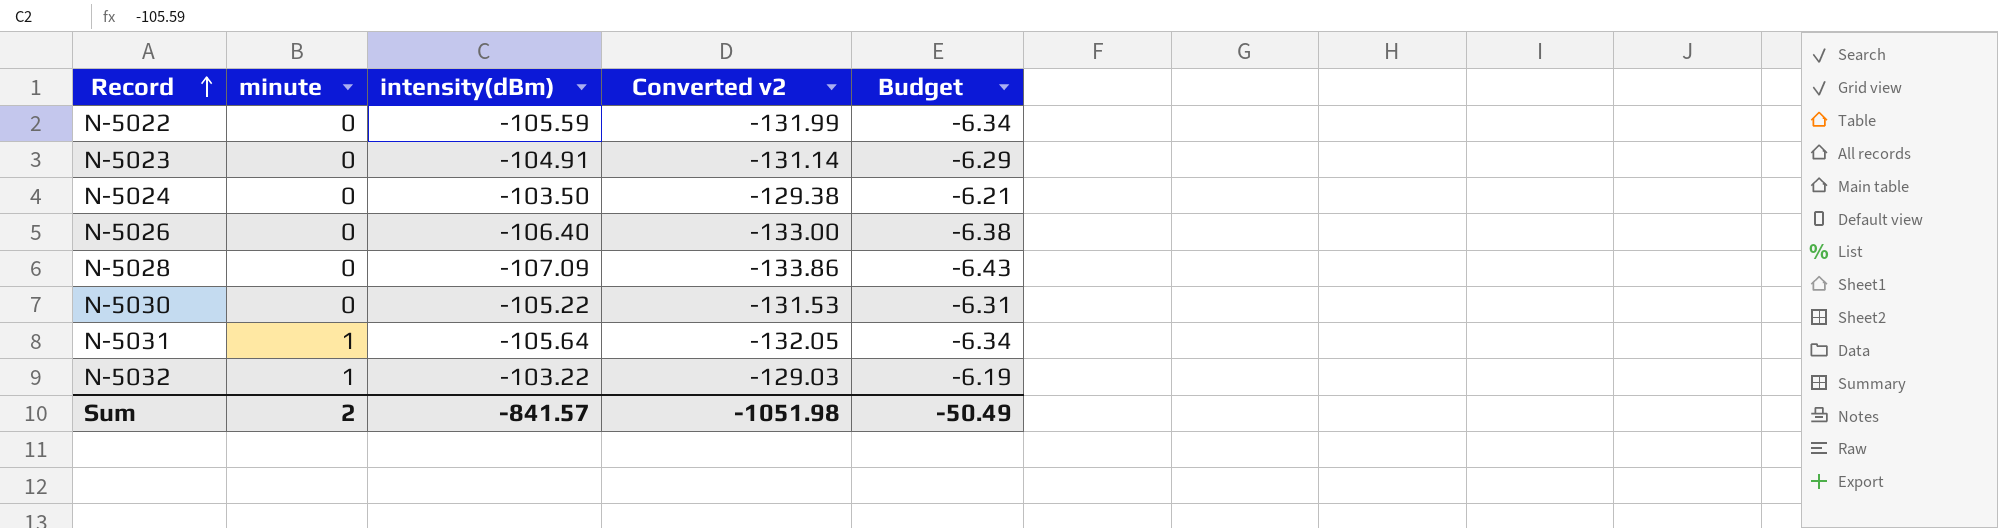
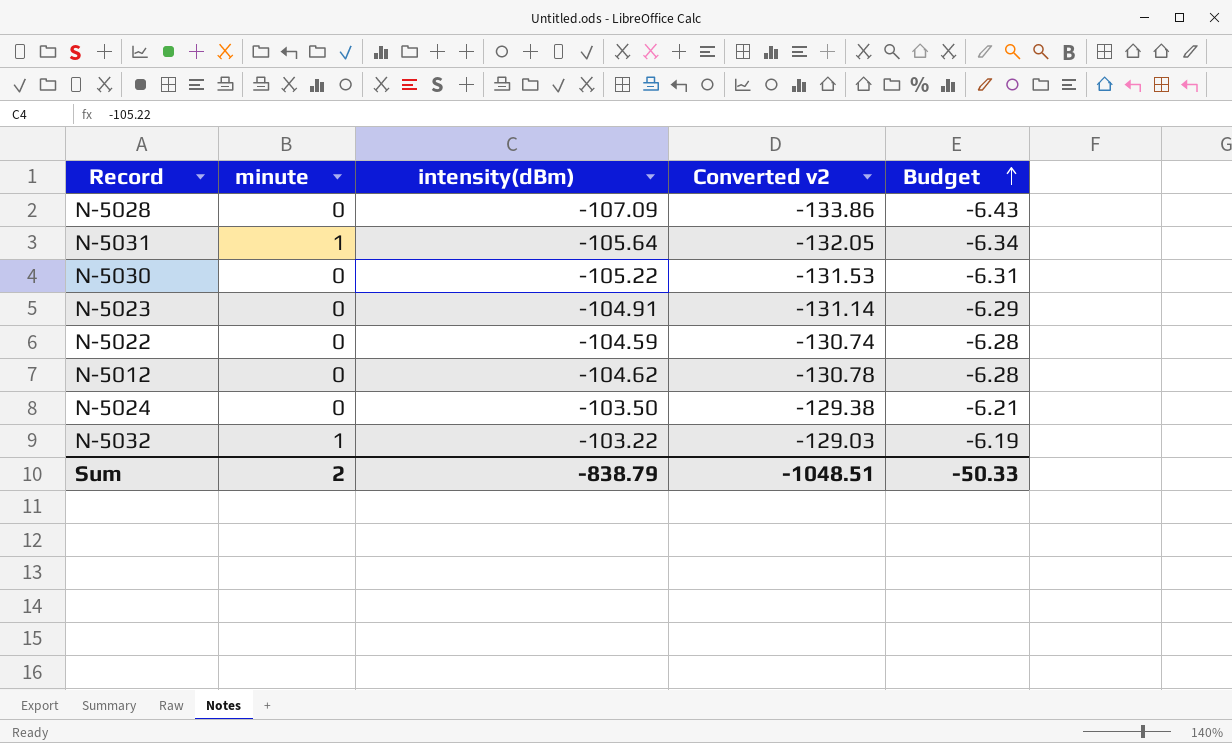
row order: Record ascending -> Budget ascending
row N-5026: 0 | -106.40 | -133.00 | -6.38 -> none
N-5022 | intensity(dBm): -105.59 -> -104.59
N-5022 | Converted v2: -131.99 -> -130.74
N-5022 | Budget: -6.34 -> -6.28
row N-5012: none -> 0 | -104.62 | -130.78 | -6.28
Sum | intensity(dBm): -841.57 -> -838.79
Sum | Converted v2: -1051.98 -> -1048.51
Sum | Budget: -50.49 -> -50.33

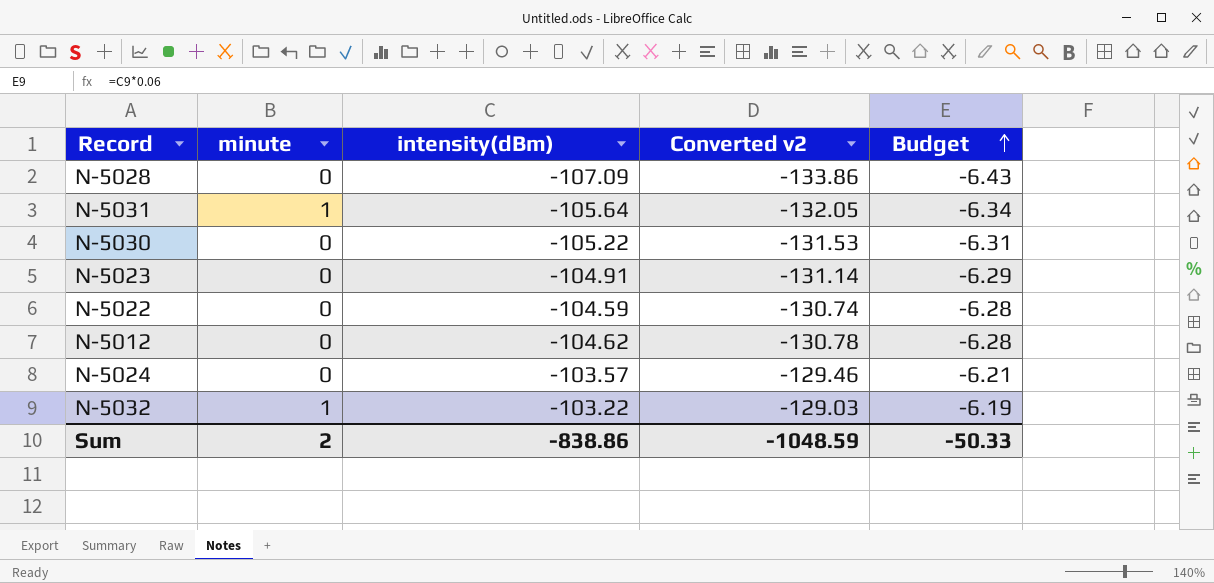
N-5024 | intensity(dBm): -103.50 -> -103.57
N-5024 | Converted v2: -129.38 -> -129.46
Sum | intensity(dBm): -838.79 -> -838.86
Sum | Converted v2: -1048.51 -> -1048.59

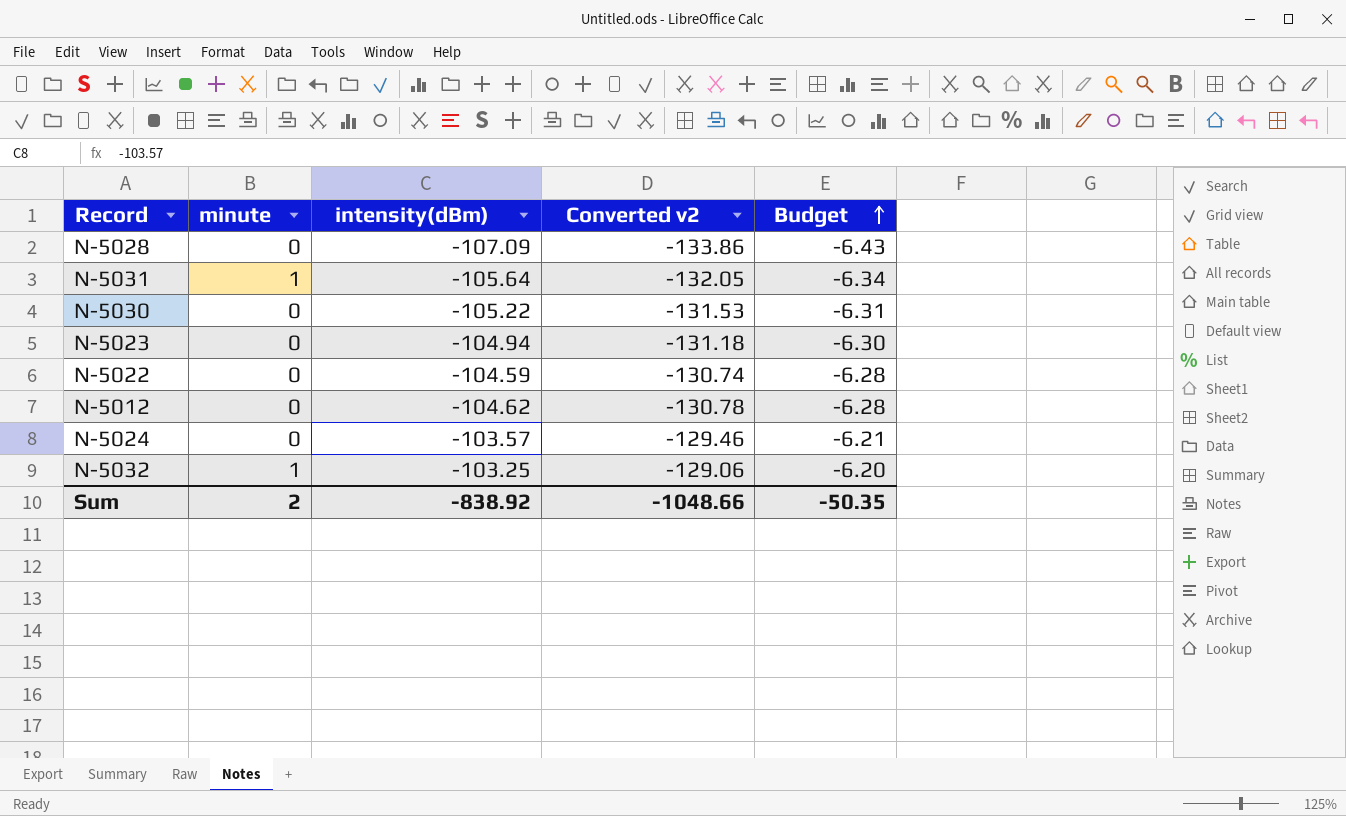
N-5023 | intensity(dBm): -104.91 -> -104.94
N-5023 | Converted v2: -131.14 -> -131.18
N-5023 | Budget: -6.29 -> -6.30
N-5032 | intensity(dBm): -103.22 -> -103.25
N-5032 | Converted v2: -129.03 -> -129.06
N-5032 | Budget: -6.19 -> -6.20
Sum | intensity(dBm): -838.86 -> -838.92
Sum | Converted v2: -1048.59 -> -1048.66
Sum | Budget: -50.33 -> -50.35

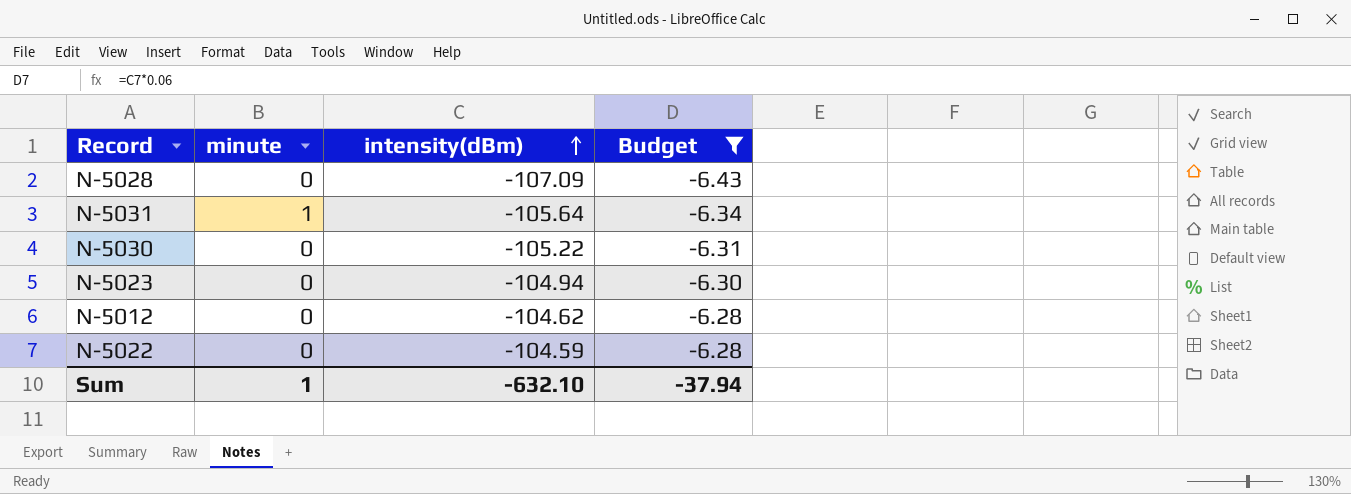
filter: none -> Budget <= -6.28
row order: Budget ascending -> intensity(dBm) ascending
column Converted v2 | formula: [intensity(dBm)] * 1.25 -> none
Sum | minute: 2 -> 1
Sum | intensity(dBm): -838.92 -> -632.10
Sum | Budget: -50.35 -> -37.94

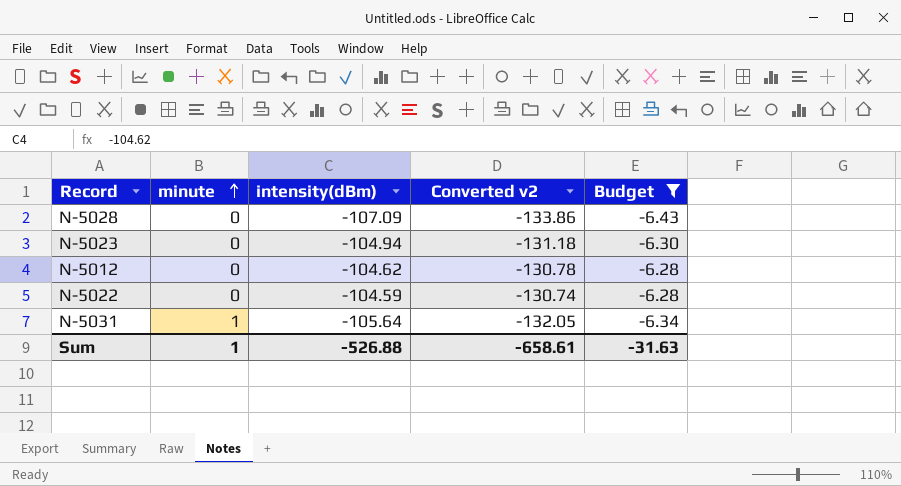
row order: intensity(dBm) ascending -> minute ascending
column Converted v2 | formula: none -> [intensity(dBm)] * 1.25
row N-5030: 0 | -105.22 | -6.31 -> none
Sum | intensity(dBm): -632.10 -> -526.88
Sum | Budget: -37.94 -> -31.63

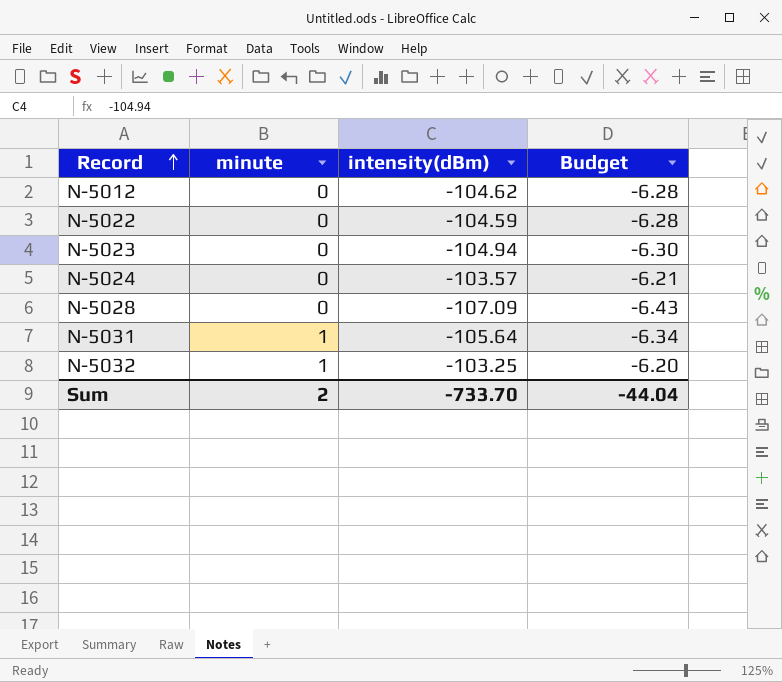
filter: Budget <= -6.28 -> none
row order: minute ascending -> Record ascending
column Converted v2 | formula: [intensity(dBm)] * 1.25 -> none
Sum | minute: 1 -> 2
Sum | intensity(dBm): -526.88 -> -733.70
Sum | Budget: -31.63 -> -44.04

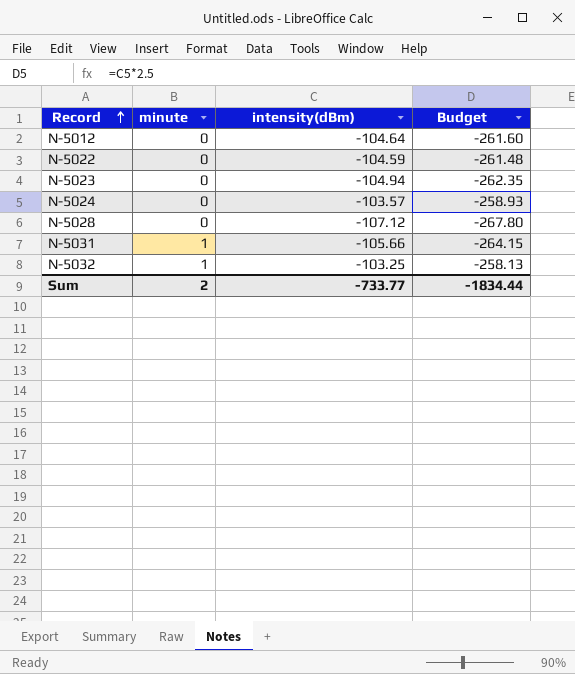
column Budget | formula: [intensity(dBm)] * 0.06 -> [intensity(dBm)] * 2.5
N-5012 | intensity(dBm): -104.62 -> -104.64
N-5028 | intensity(dBm): -107.09 -> -107.12
N-5031 | intensity(dBm): -105.64 -> -105.66
Sum | intensity(dBm): -733.70 -> -733.77
Sum | Budget: -44.04 -> -1834.44

